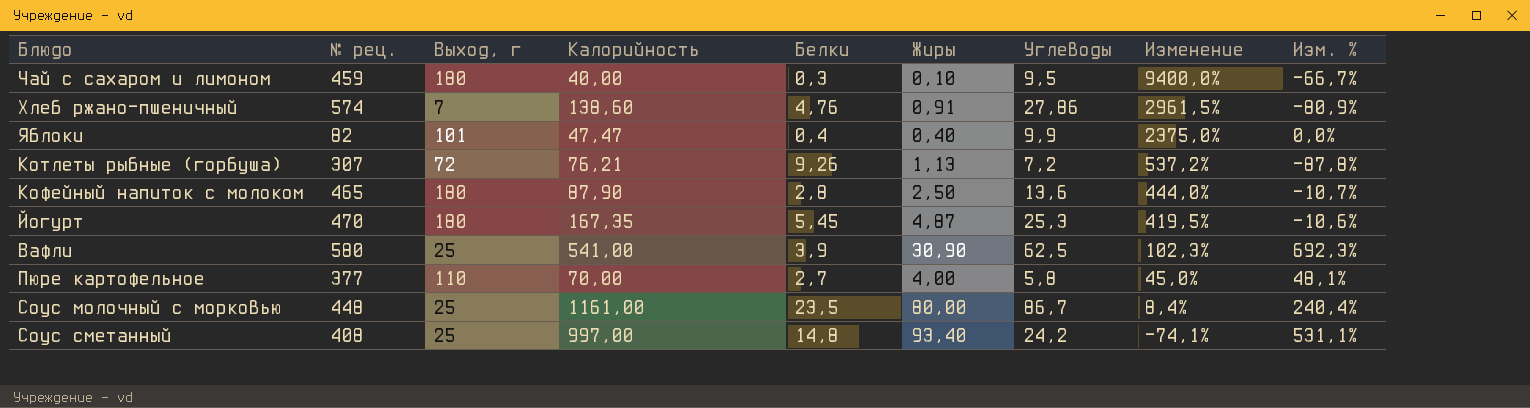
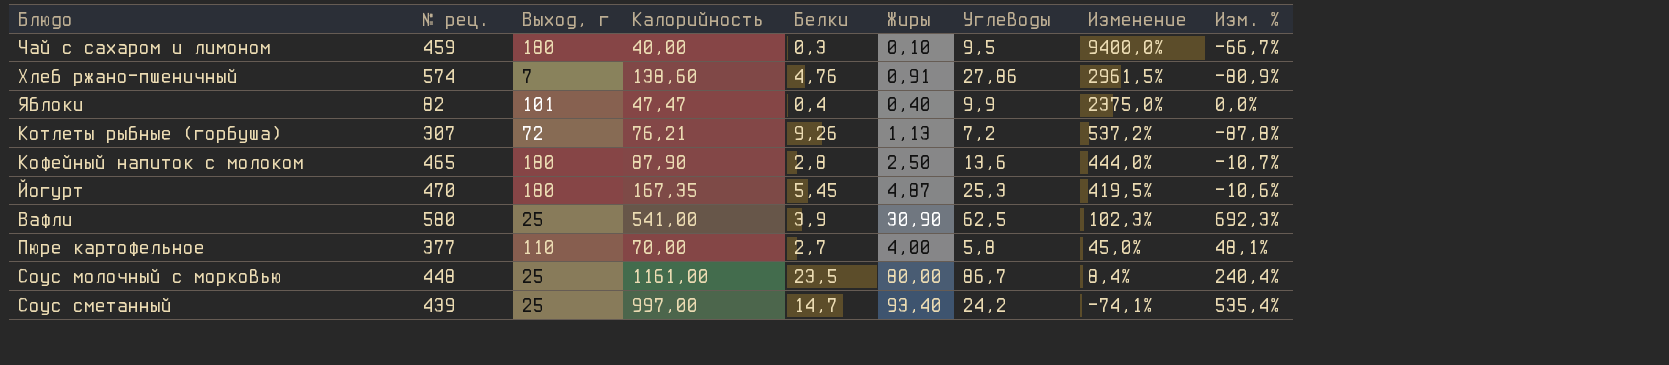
Соус сметанный | № рец.: 408 -> 439
Соус сметанный | Белки: 14,8 -> 14,7
Соус сметанный | Изм. %: 531,1% -> 535,4%

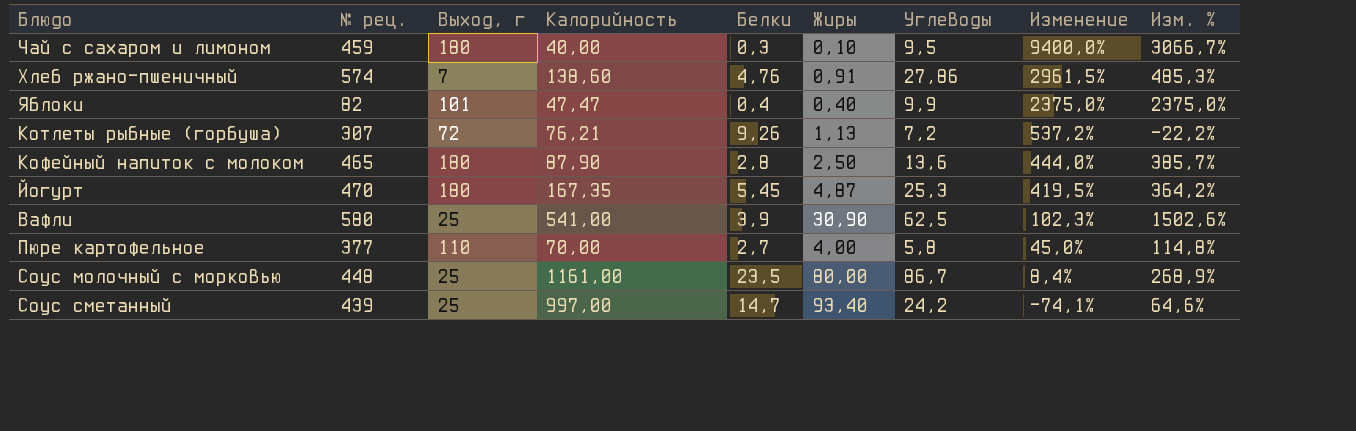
column Изм. % | formula: ([Жиры] - [Белки]) / [Белки] -> ([Углеводы] - [Белки]) / [Белки]

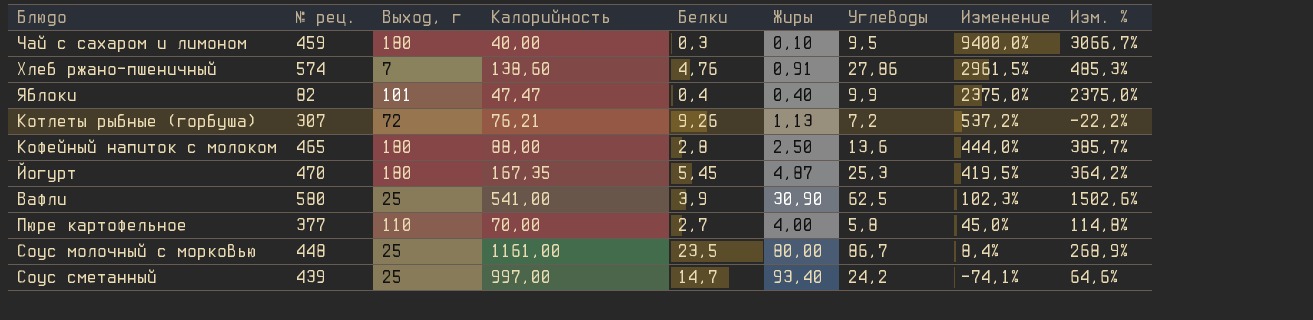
Кофейный напиток с молоком | Калорийность: 87,90 -> 88,00

